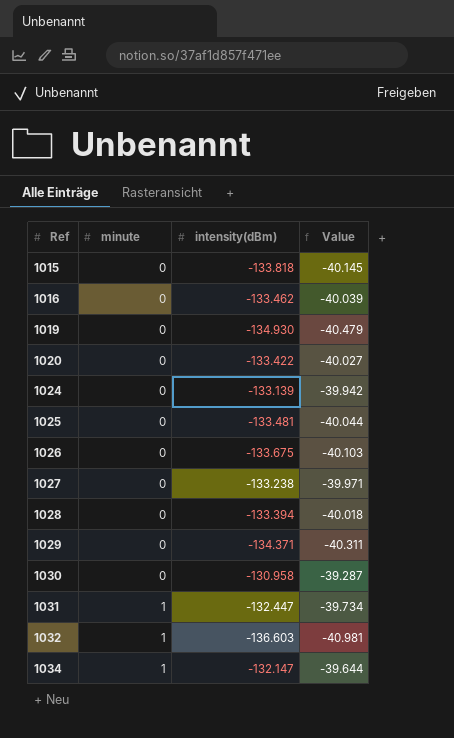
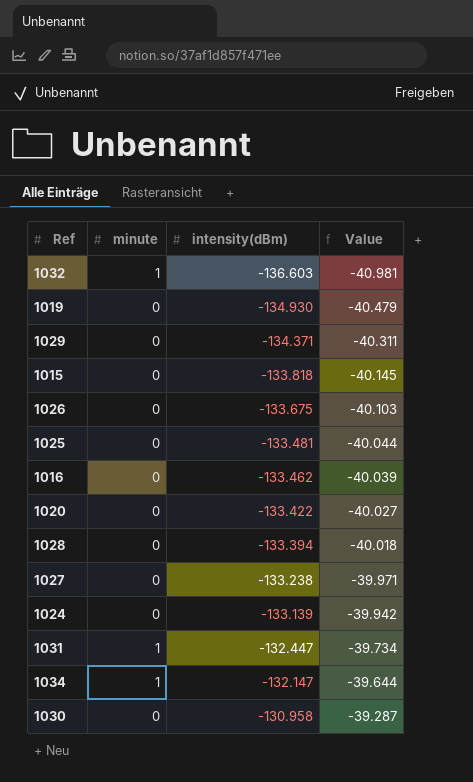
row order: Ref ascending -> intensity(dBm) ascending

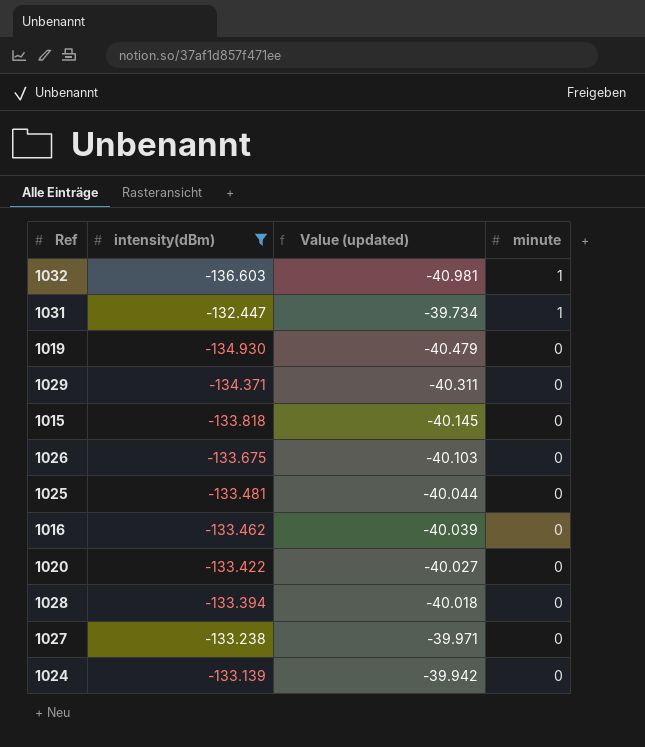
filter: none -> intensity(dBm) <= -132.447
row order: intensity(dBm) ascending -> minute descending
column name: Value -> Value (updated)
column minute | position: 2 -> 4

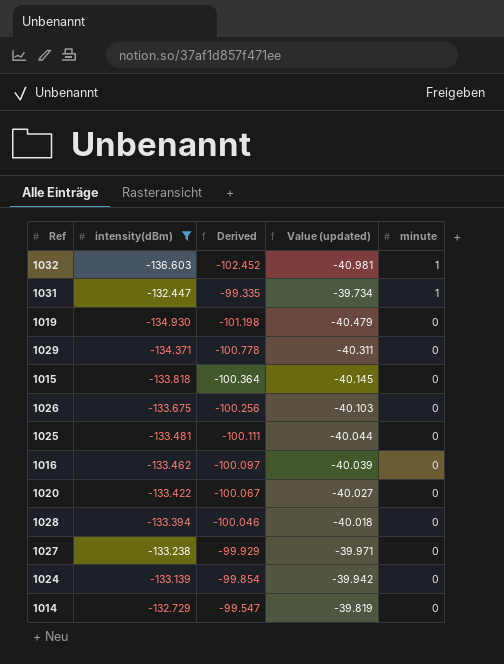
column Derived | formula: none -> [intensity(dBm)] * 0.75
row 1014: none -> -132.729 | -99.547 | -39.819 | 0

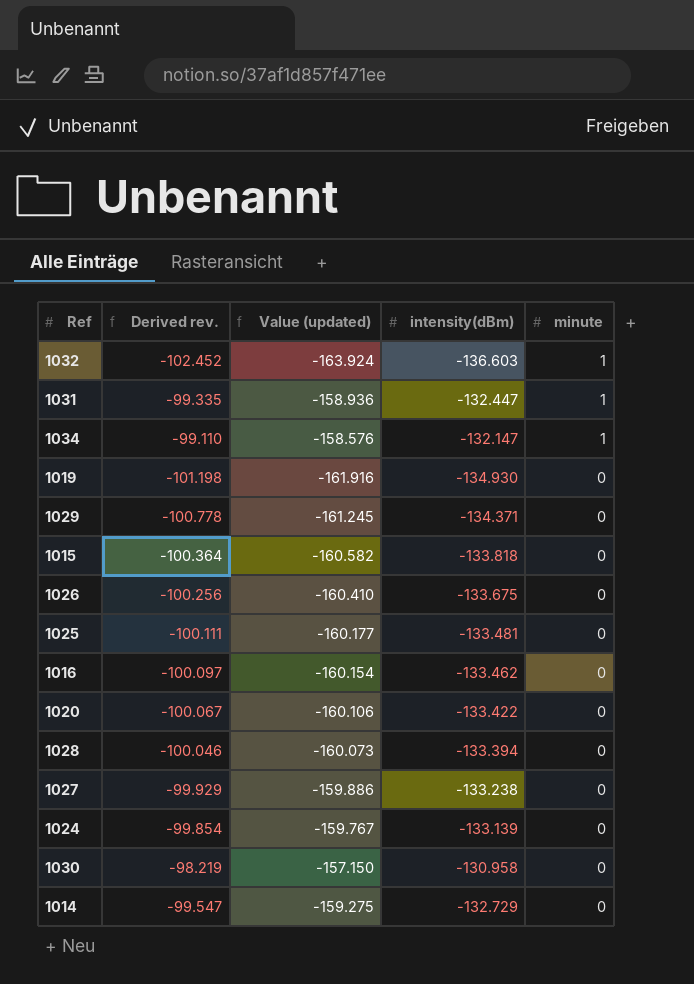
filter: intensity(dBm) <= -132.447 -> none
column name: Derived -> Derived rev.
column Value (updated) | formula: [intensity(dBm)] * 0.3 -> [intensity(dBm)] * 1.2
column intensity(dBm) | position: 2 -> 4

